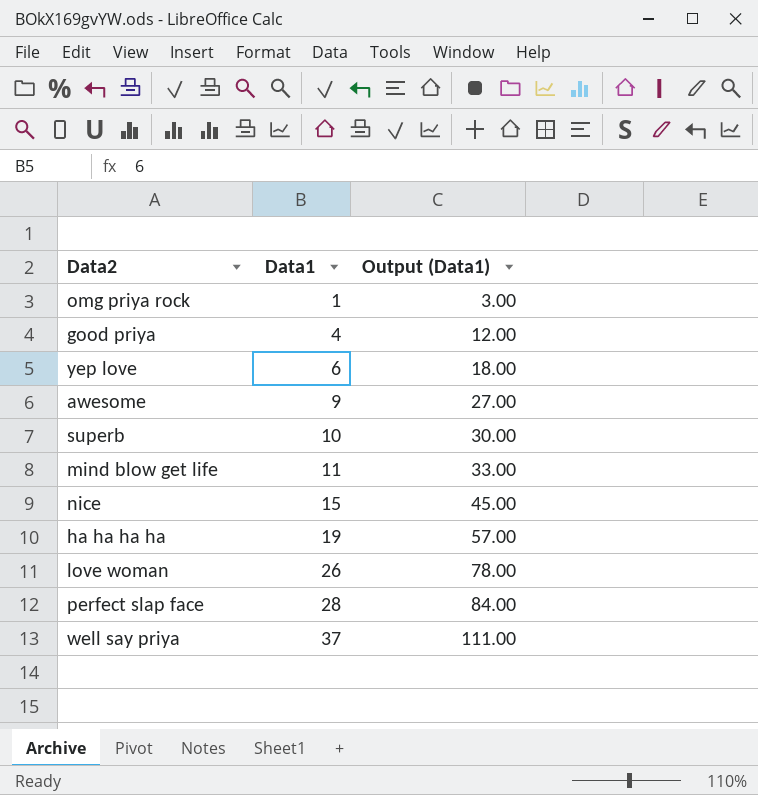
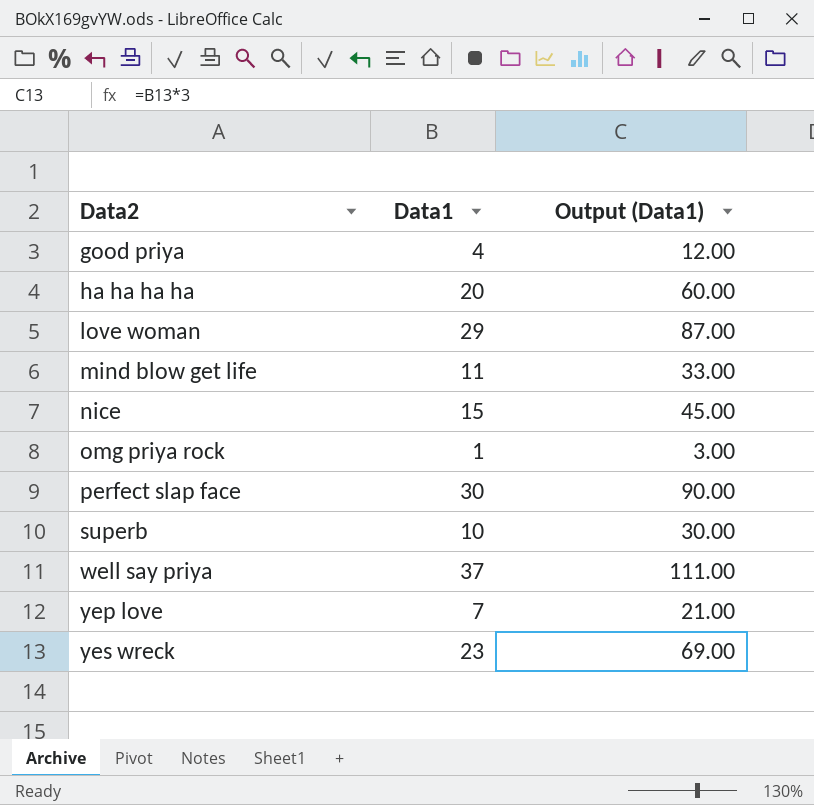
row order: Data1 ascending -> Data2 ascending
row awesome: 9 | 27.00 -> none
ha ha ha ha | Data1: 19 -> 20
ha ha ha ha | Output (Data1): 57.00 -> 60.00
love woman | Data1: 26 -> 29
love woman | Output (Data1): 78.00 -> 87.00
perfect slap face | Data1: 28 -> 30
perfect slap face | Output (Data1): 84.00 -> 90.00
yep love | Data1: 6 -> 7
yep love | Output (Data1): 18.00 -> 21.00
row yes wreck: none -> 23 | 69.00

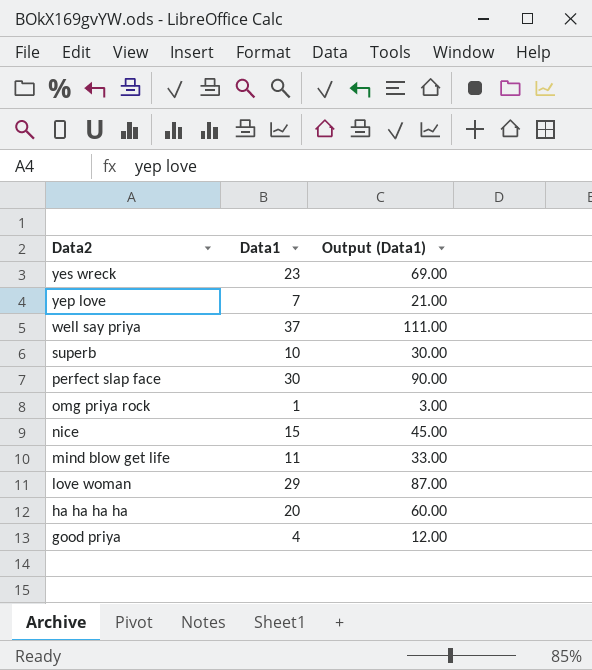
row order: Data2 ascending -> Data2 descending

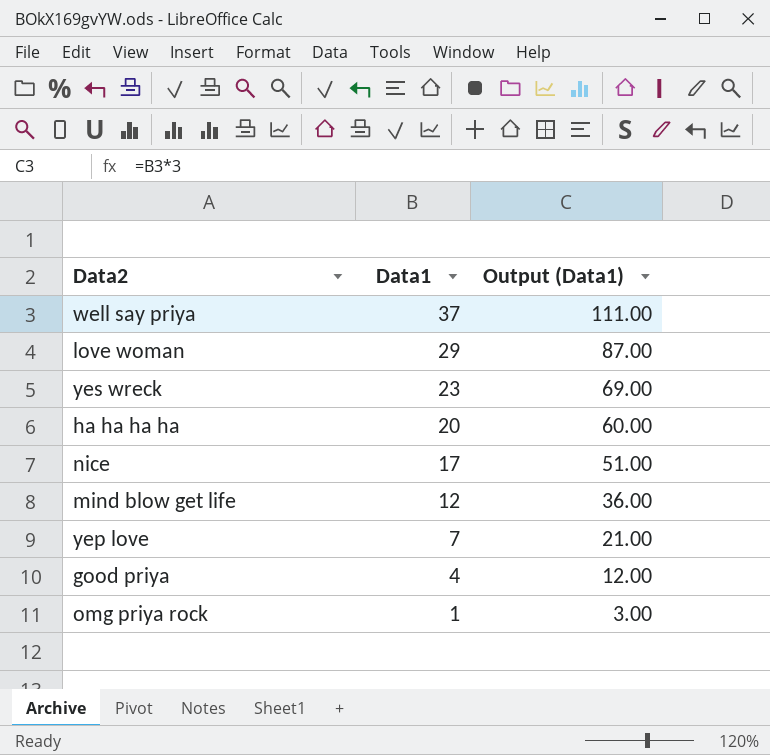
row order: Data2 descending -> Data1 descending
row superb: 10 | 30.00 -> none
row perfect slap face: 30 | 90.00 -> none
nice | Data1: 15 -> 17
nice | Output (Data1): 45.00 -> 51.00
mind blow get life | Data1: 11 -> 12
mind blow get life | Output (Data1): 33.00 -> 36.00

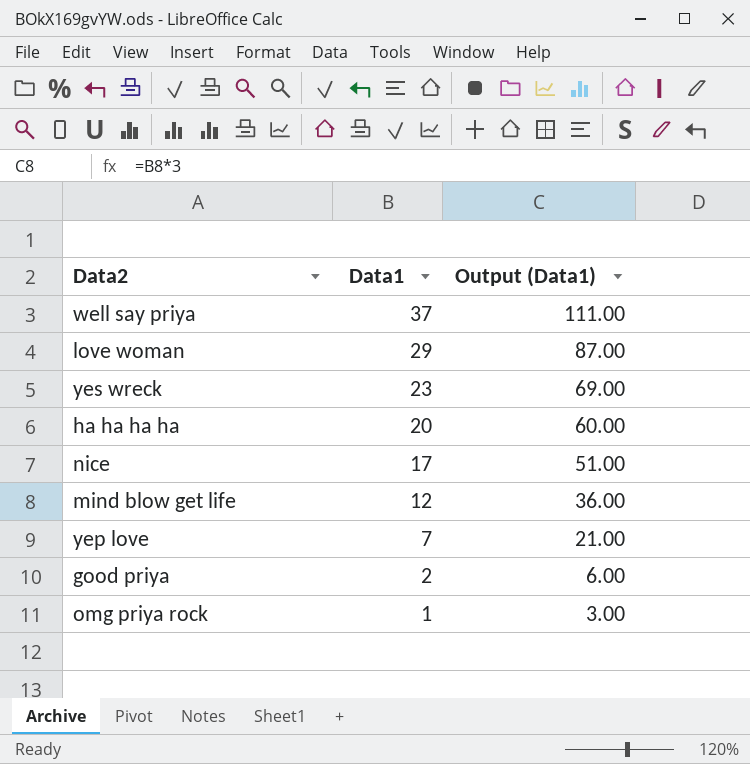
good priya | Data1: 4 -> 2
good priya | Output (Data1): 12.00 -> 6.00

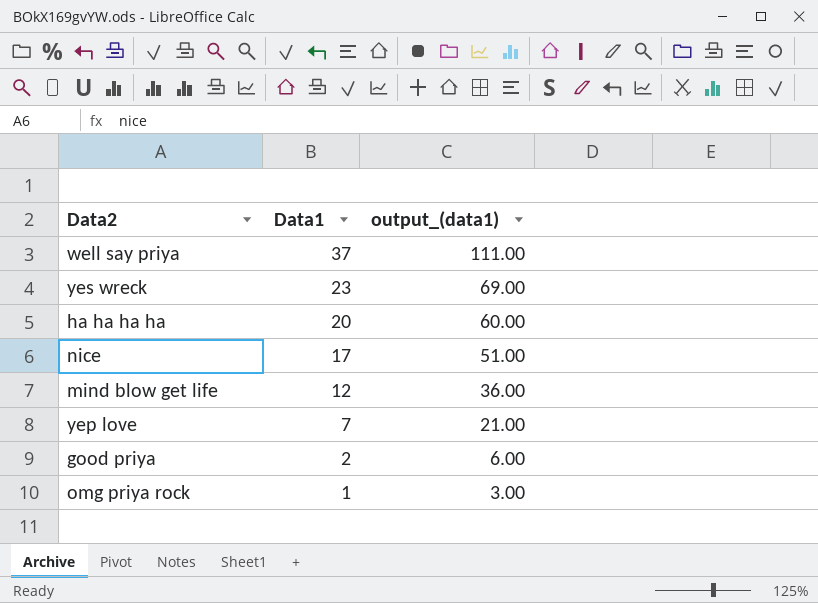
column name: Output (Data1) -> output_(data1)
row love woman: 29 | 87.00 -> none

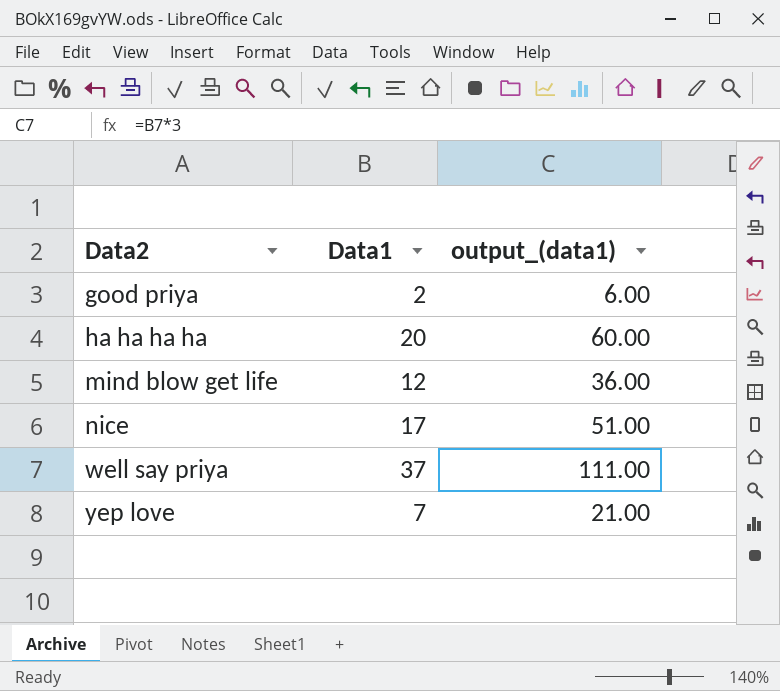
row order: Data1 descending -> Data2 ascending
row yes wreck: 23 | 69.00 -> none
row omg priya rock: 1 | 3.00 -> none

